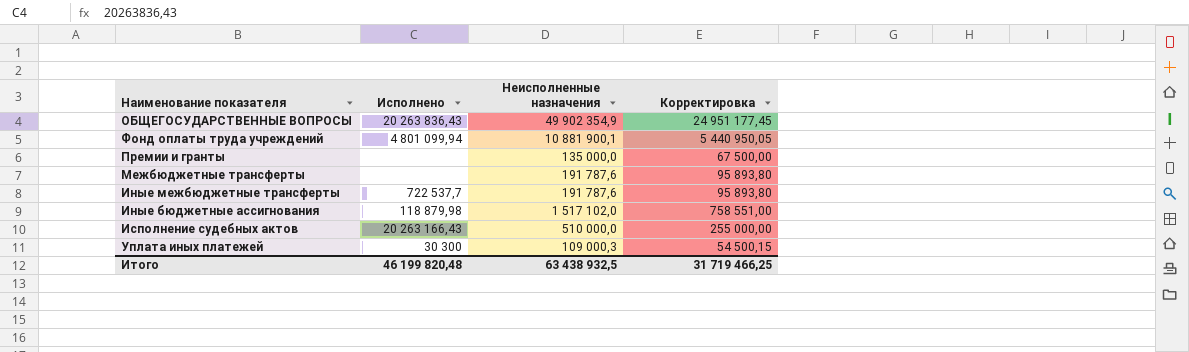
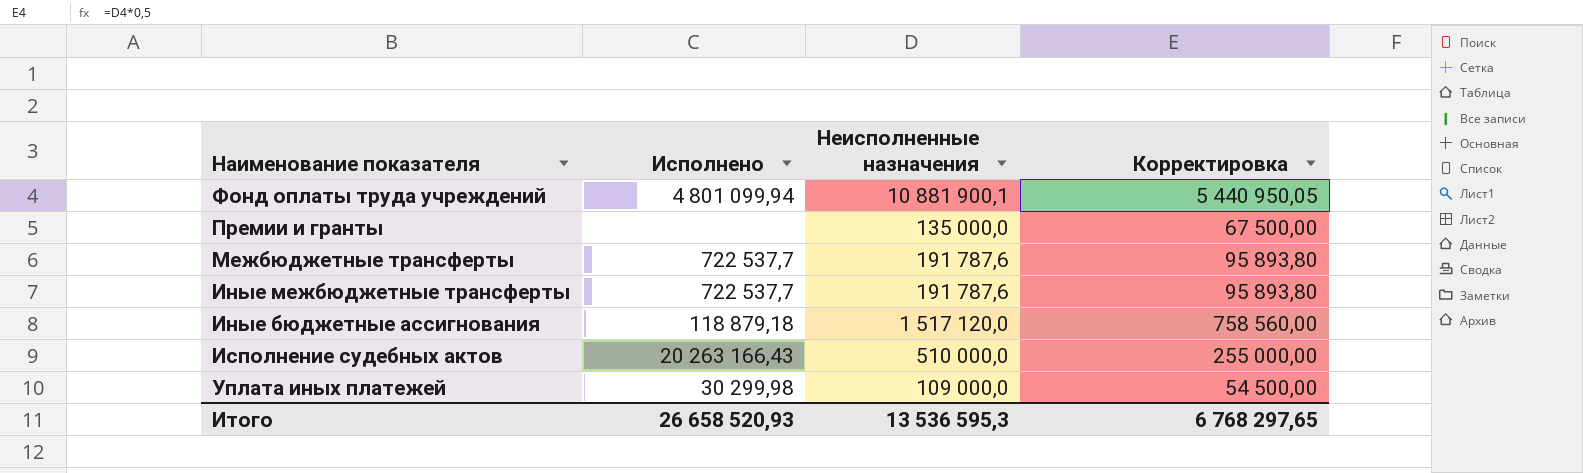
row ОБЩЕГОСУДАРСТВЕННЫЕ ВОПРОСЫ: 20 263 836,43 | 49 902 354,9 | 24 951 177,45 -> none
Межбюджетные трансферты | Исполнено: none -> 722 537,7
Иные бюджетные ассигнования | Исполнено: 118 879,98 -> 118 879,18
Иные бюджетные ассигнования | Неисполненные назначения: 1 517 102,0 -> 1 517 120,0
Иные бюджетные ассигнования | Корректировка: 758 551,00 -> 758 560,00
Уплата иных платежей | Исполнено: 30 300 -> 30 299,98
Уплата иных платежей | Неисполненные назначения: 109 000,3 -> 109 000,0
Уплата иных платежей | Корректировка: 54 500,15 -> 54 500,00
Итого | Исполнено: 46 199 820,48 -> 26 658 520,93
Итого | Неисполненные назначения: 63 438 932,5 -> 13 536 595,3
Итого | Корректировка: 31 719 466,25 -> 6 768 297,65

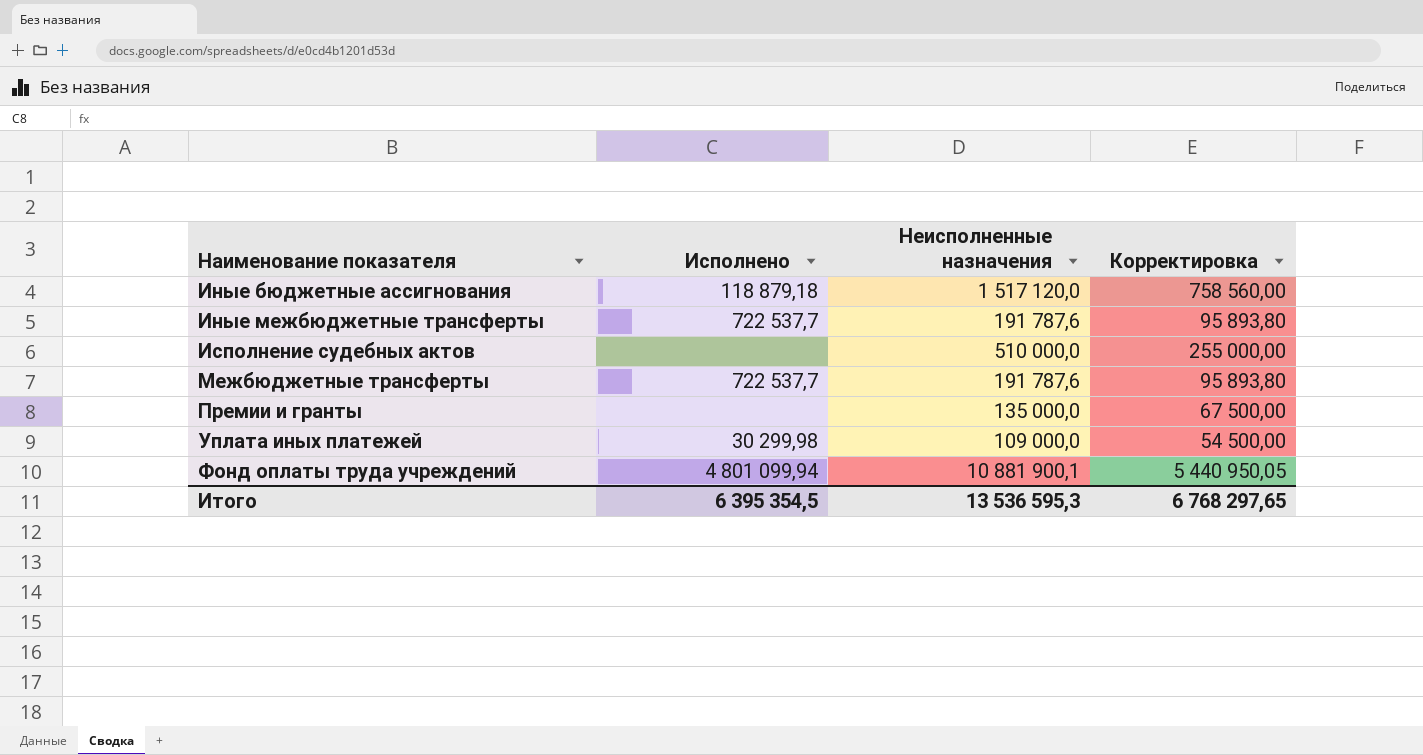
row order: none -> Наименование показателя ascending
Исполнение судебных актов | Исполнено: 20 263 166,43 -> none
Итого | Исполнено: 26 658 520,93 -> 6 395 354,5

